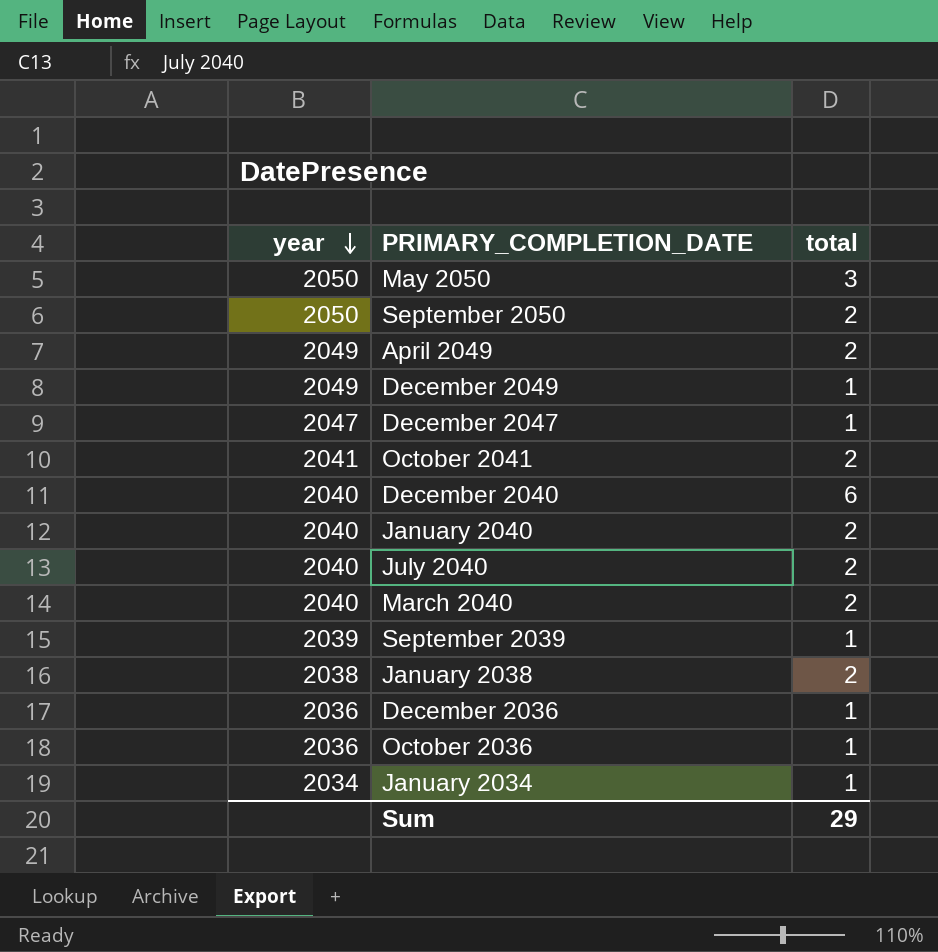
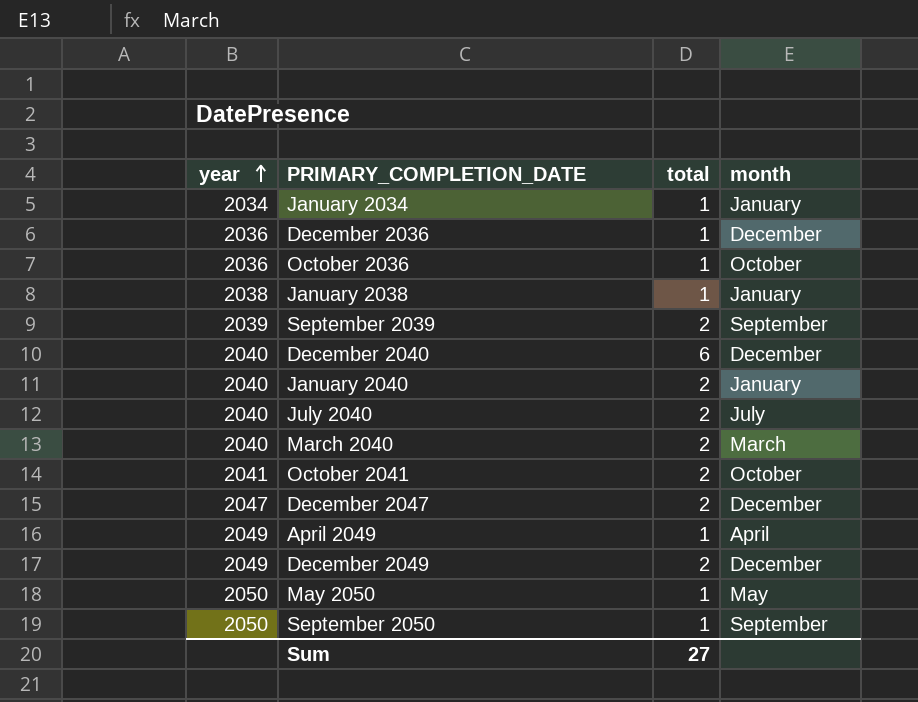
row order: year descending -> year ascending
column month | position: none -> 4
January 2038 | total: 2 -> 1
September 2039 | total: 1 -> 2
December 2047 | total: 1 -> 2
April 2049 | total: 2 -> 1
December 2049 | total: 1 -> 2
May 2050 | total: 3 -> 1
September 2050 | total: 2 -> 1
Sum | total: 29 -> 27

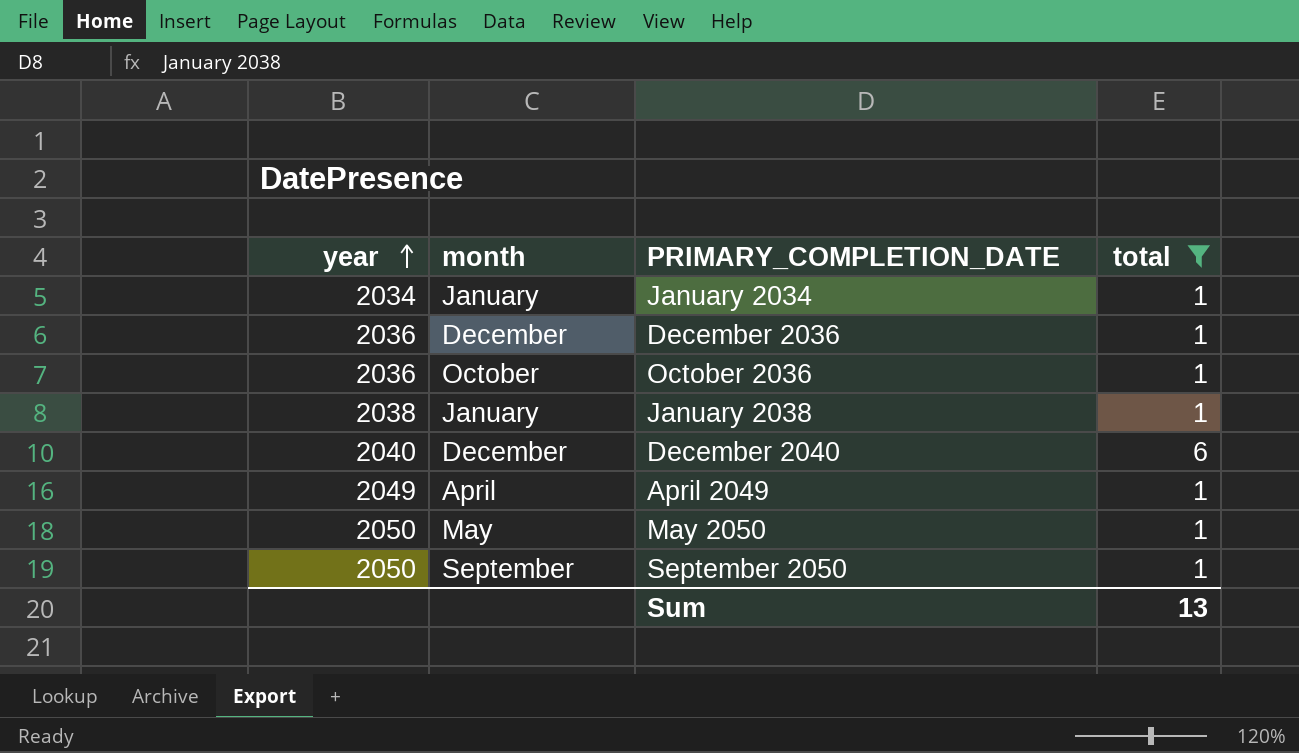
filter: none -> total != 2
column month | position: 4 -> 2
Sum | total: 27 -> 13

